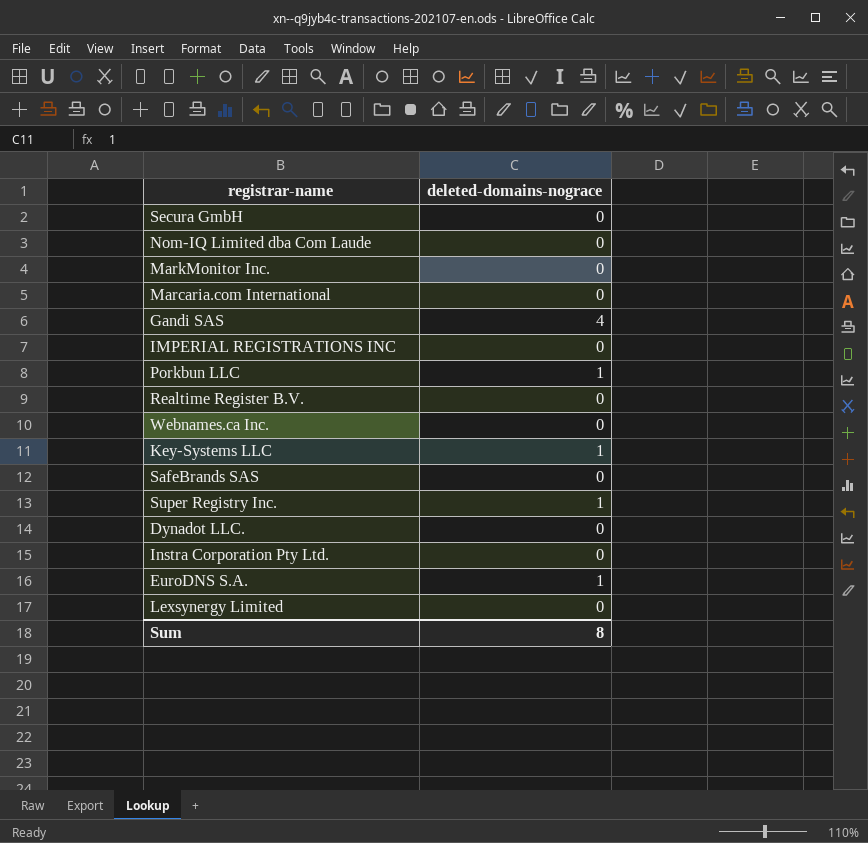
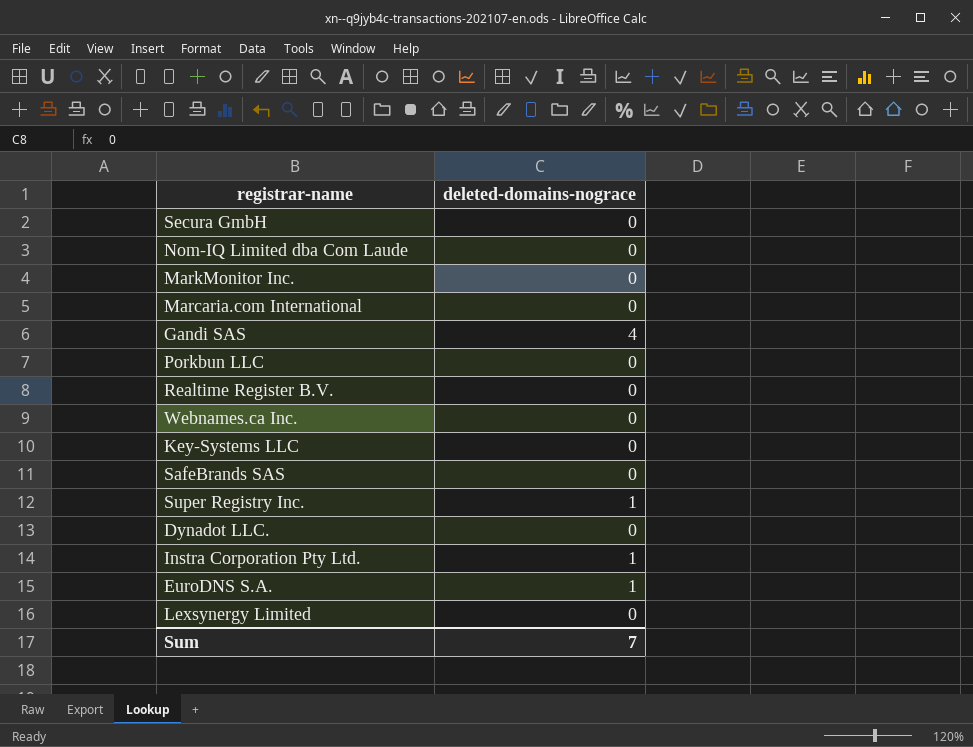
row IMPERIAL REGISTRATIONS INC: 0 -> none
Porkbun LLC | deleted-domains-nograce: 1 -> 0
Key-Systems LLC | deleted-domains-nograce: 1 -> 0
Instra Corporation Pty Ltd. | deleted-domains-nograce: 0 -> 1
Sum | deleted-domains-nograce: 8 -> 7

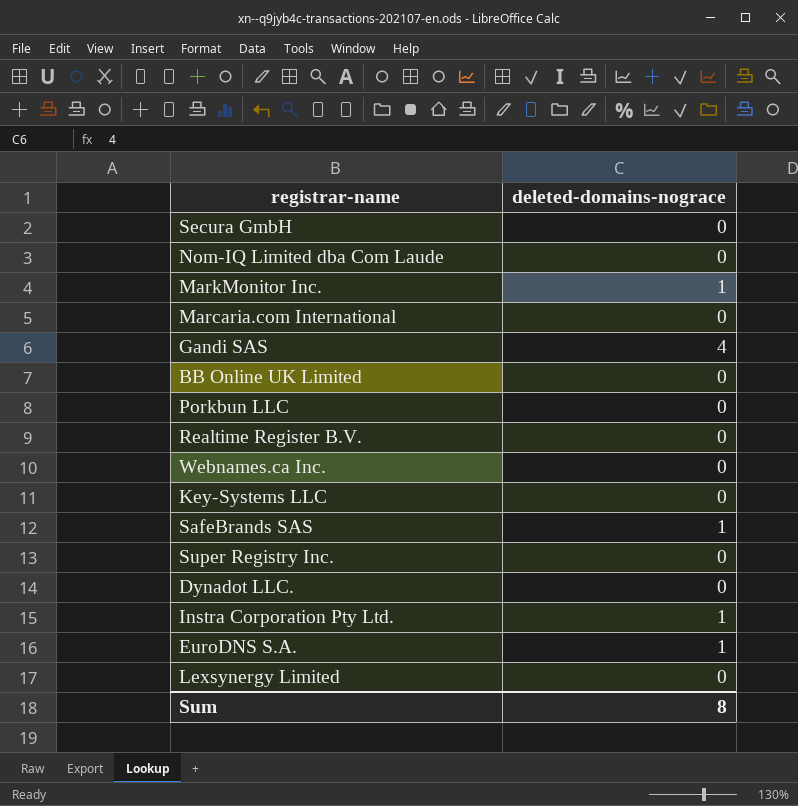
MarkMonitor Inc. | deleted-domains-nograce: 0 -> 1
row BB Online UK Limited: none -> 0
SafeBrands SAS | deleted-domains-nograce: 0 -> 1
Super Registry Inc. | deleted-domains-nograce: 1 -> 0
Sum | deleted-domains-nograce: 7 -> 8

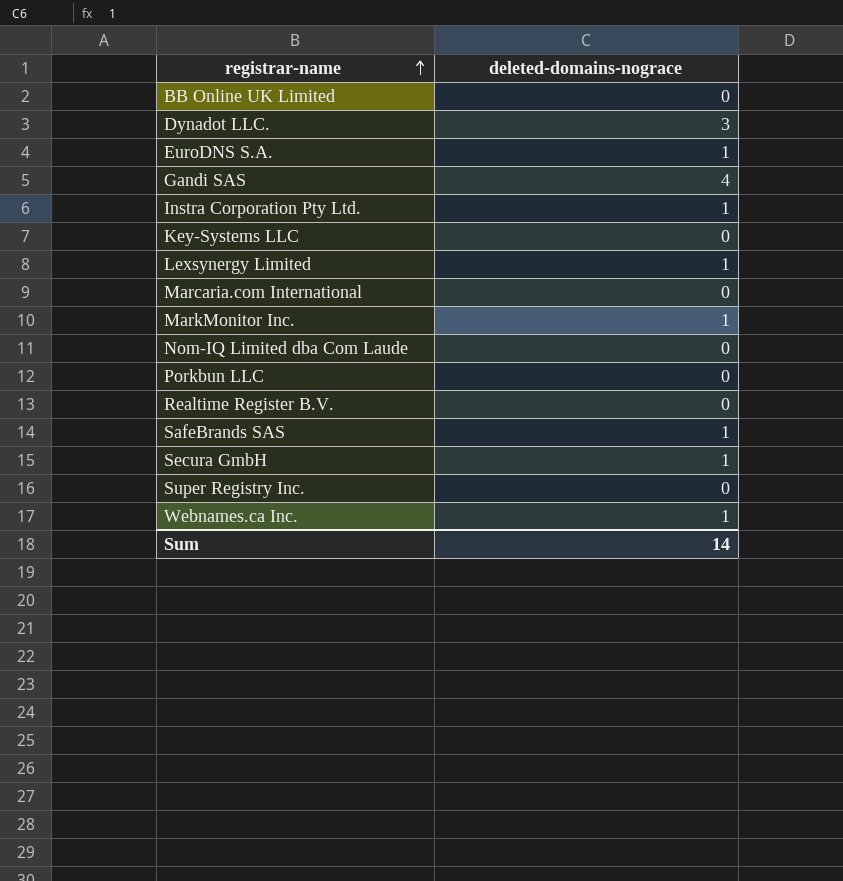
row order: none -> registrar-name ascending
Dynadot LLC. | deleted-domains-nograce: 0 -> 3
Lexsynergy Limited | deleted-domains-nograce: 0 -> 1
Secura GmbH | deleted-domains-nograce: 0 -> 1
Webnames.ca Inc. | deleted-domains-nograce: 0 -> 1
Sum | deleted-domains-nograce: 8 -> 14

